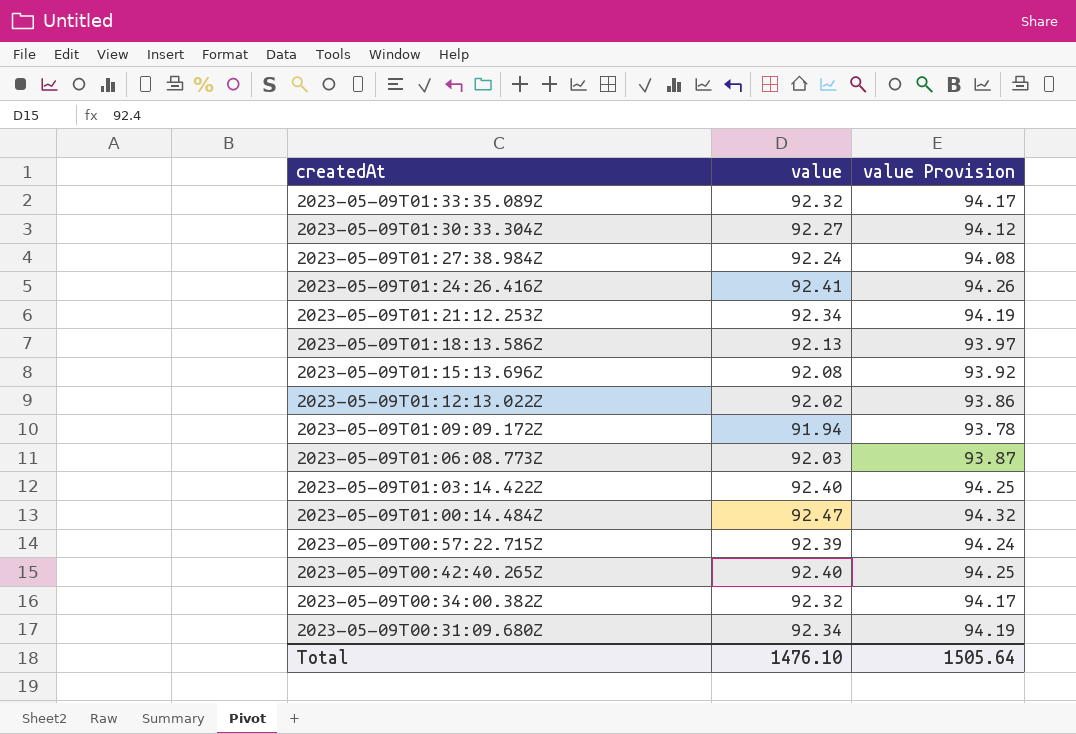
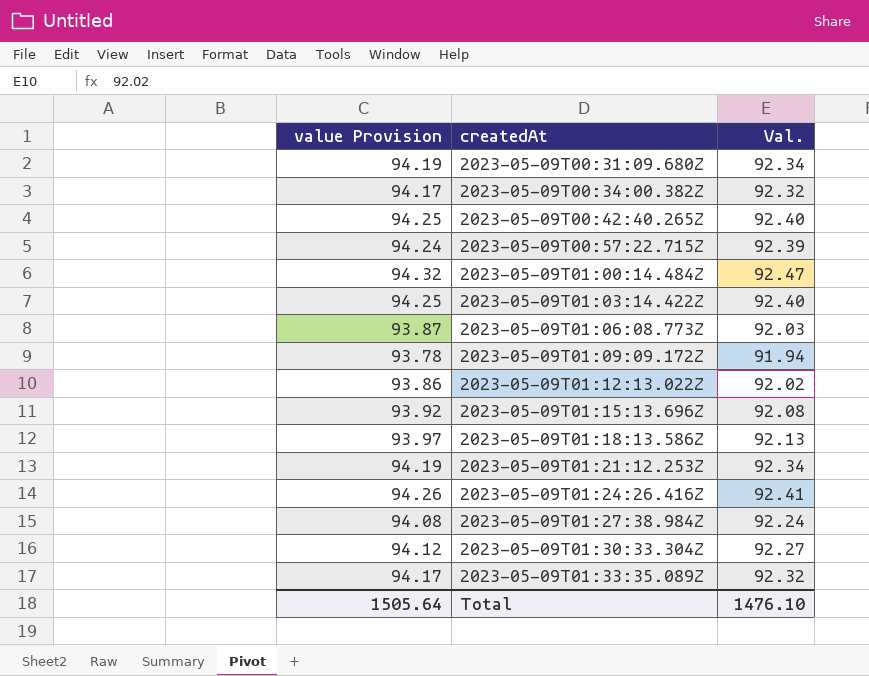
row order: createdAt descending -> createdAt ascending
column value Provision | position: 3 -> 1
column name: value -> Val.

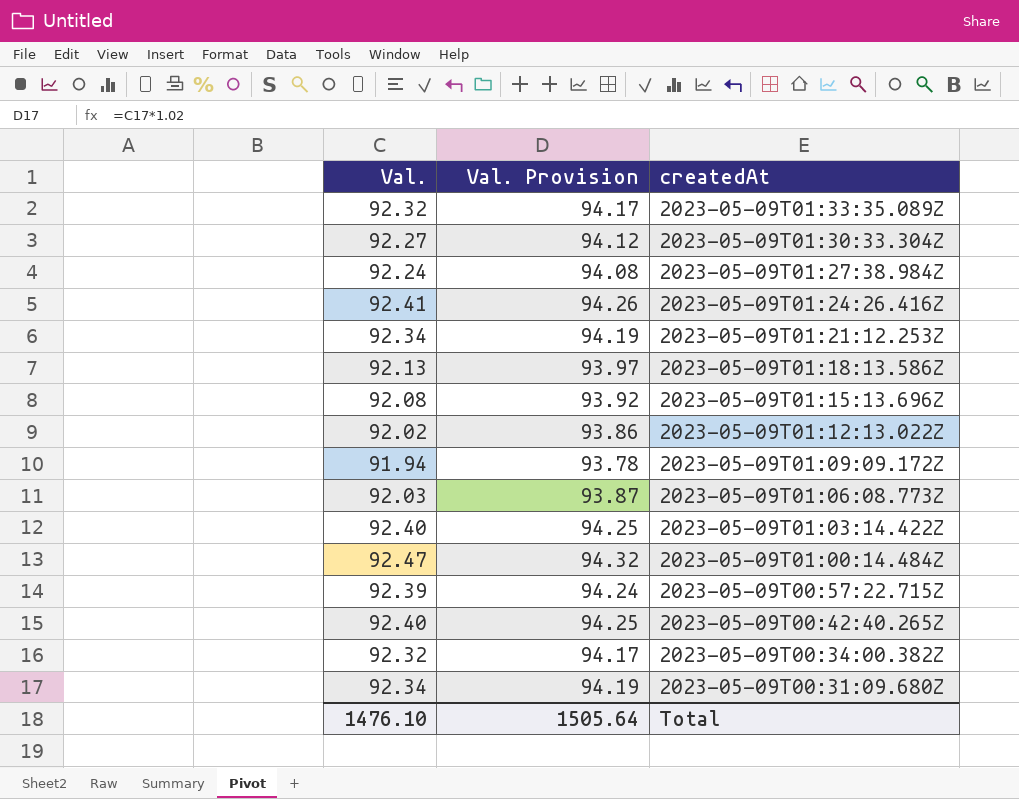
row order: createdAt ascending -> createdAt descending
column Val. | position: 3 -> 1
column name: value Provision -> Val. Provision

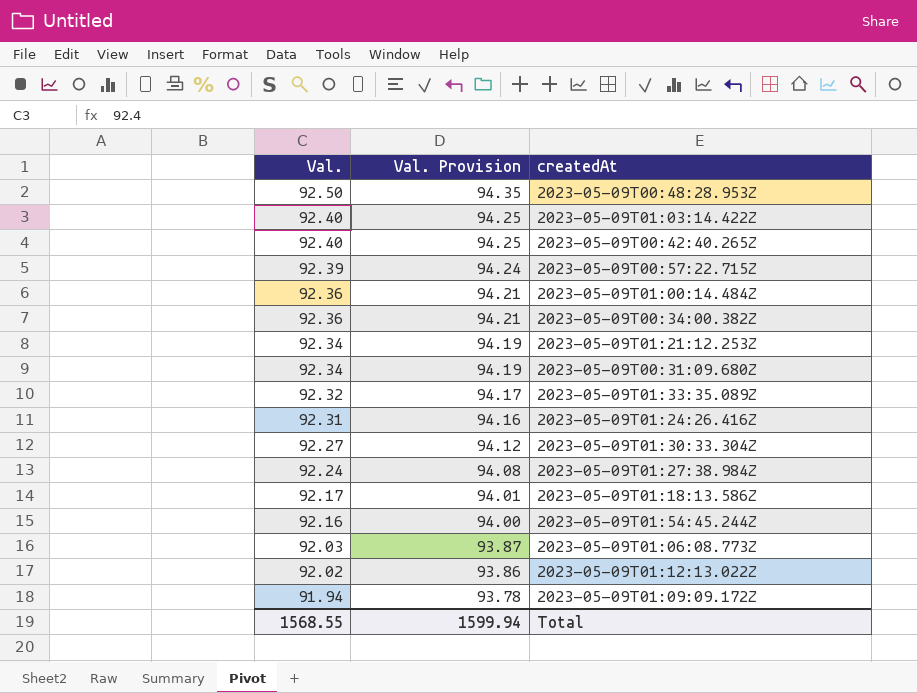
row order: createdAt descending -> Val. descending
row 2023-05-09T01:15:13.696Z: 92.08 | 93.92 -> none
row 2023-05-09T00:48:28.953Z: none -> 92.50 | 94.35
2023-05-09T01:00:14.484Z | Val.: 92.47 -> 92.36
2023-05-09T01:00:14.484Z | Val. Provision: 94.32 -> 94.21
2023-05-09T00:34:00.382Z | Val.: 92.32 -> 92.36
2023-05-09T00:34:00.382Z | Val. Provision: 94.17 -> 94.21
2023-05-09T01:24:26.416Z | Val.: 92.41 -> 92.31
2023-05-09T01:24:26.416Z | Val. Provision: 94.26 -> 94.16
2023-05-09T01:18:13.586Z | Val.: 92.13 -> 92.17
2023-05-09T01:18:13.586Z | Val. Provision: 93.97 -> 94.01
row 2023-05-09T01:54:45.244Z: none -> 92.16 | 94.00
Total | Val.: 1476.10 -> 1568.55
Total | Val. Provision: 1505.64 -> 1599.94

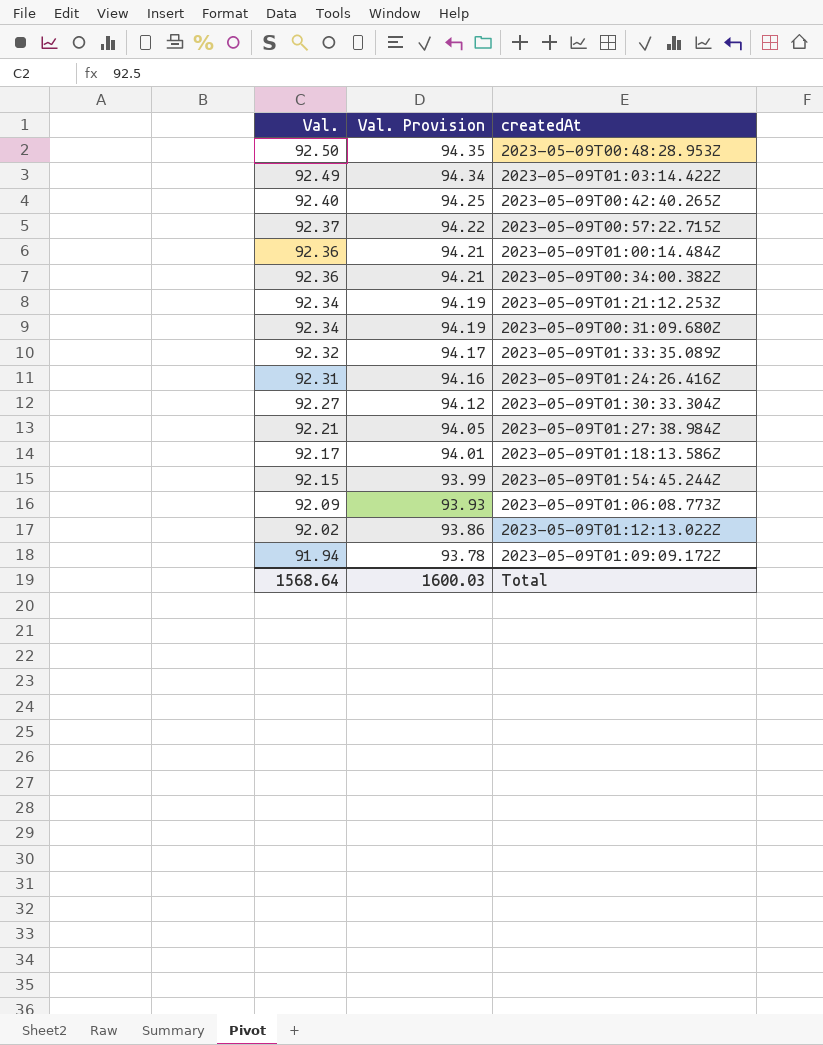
2023-05-09T01:03:14.422Z | Val.: 92.40 -> 92.49
2023-05-09T01:03:14.422Z | Val. Provision: 94.25 -> 94.34
2023-05-09T00:57:22.715Z | Val.: 92.39 -> 92.37
2023-05-09T00:57:22.715Z | Val. Provision: 94.24 -> 94.22
2023-05-09T01:27:38.984Z | Val.: 92.24 -> 92.21
2023-05-09T01:27:38.984Z | Val. Provision: 94.08 -> 94.05
2023-05-09T01:54:45.244Z | Val.: 92.16 -> 92.15
2023-05-09T01:54:45.244Z | Val. Provision: 94.00 -> 93.99
2023-05-09T01:06:08.773Z | Val.: 92.03 -> 92.09
2023-05-09T01:06:08.773Z | Val. Provision: 93.87 -> 93.93
Total | Val.: 1568.55 -> 1568.64
Total | Val. Provision: 1599.94 -> 1600.03

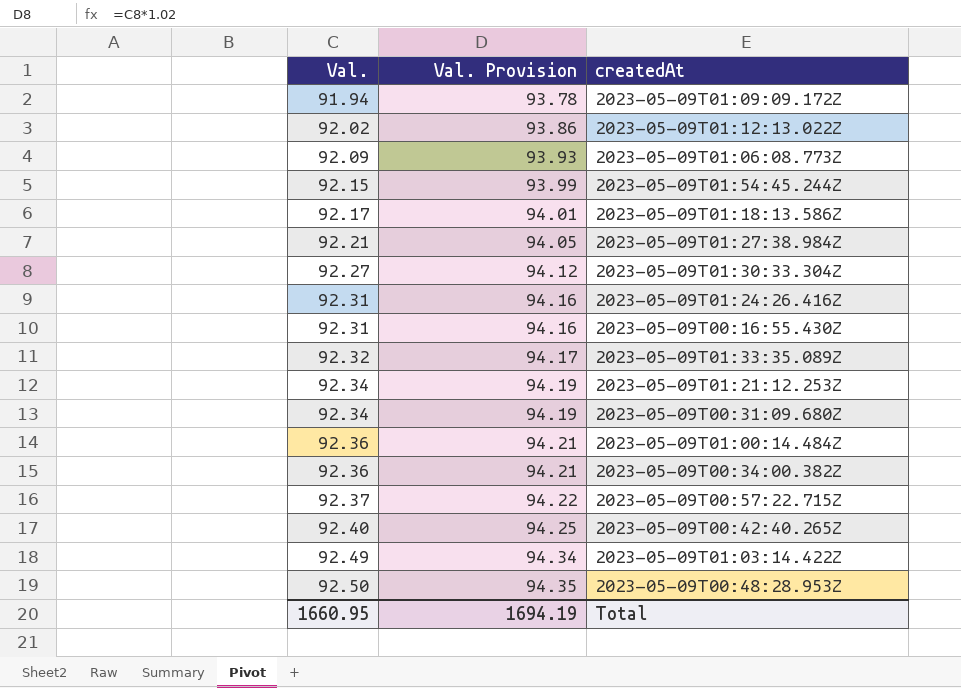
row order: Val. descending -> Val. ascending
row 2023-05-09T00:16:55.430Z: none -> 92.31 | 94.16
Total | Val.: 1568.64 -> 1660.95
Total | Val. Provision: 1600.03 -> 1694.19

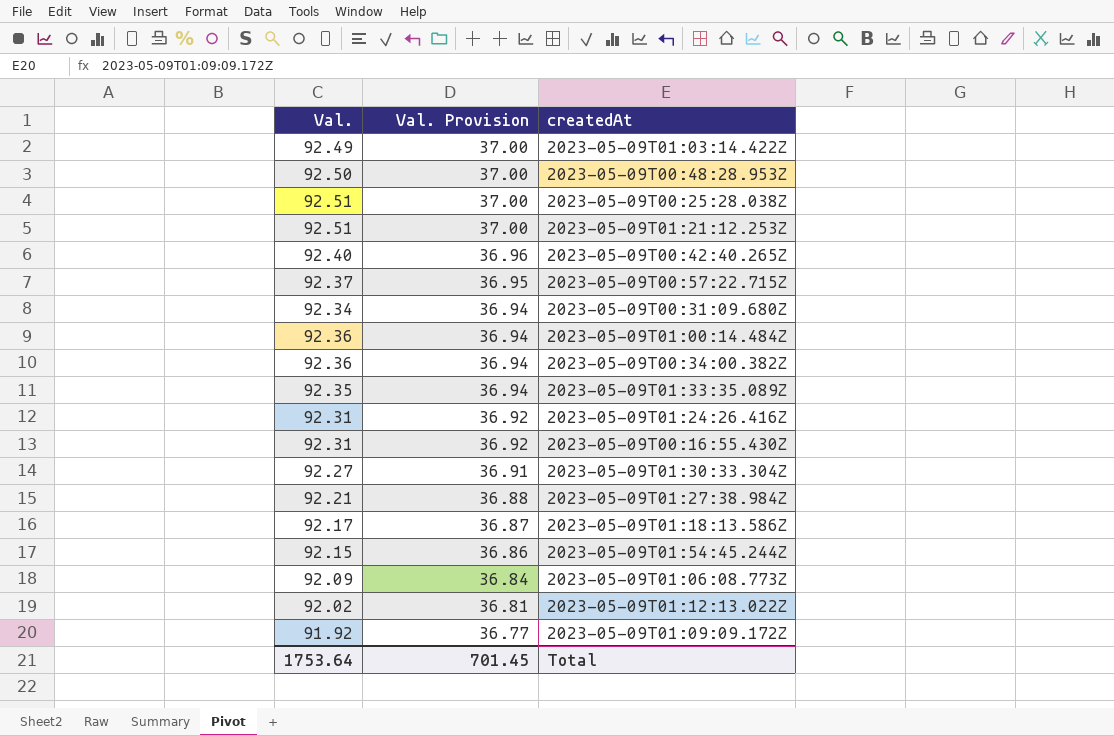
row order: Val. ascending -> Val. Provision descending
column Val. Provision | formula: [Val.] * 1.02 -> [Val.] * 0.4
row 2023-05-09T00:25:28.038Z: none -> 92.51 | 37.00
2023-05-09T01:21:12.253Z | Val.: 92.34 -> 92.51
2023-05-09T01:33:35.089Z | Val.: 92.32 -> 92.35
2023-05-09T01:09:09.172Z | Val.: 91.94 -> 91.92
Total | Val.: 1660.95 -> 1753.64
Total | Val. Provision: 1694.19 -> 701.45

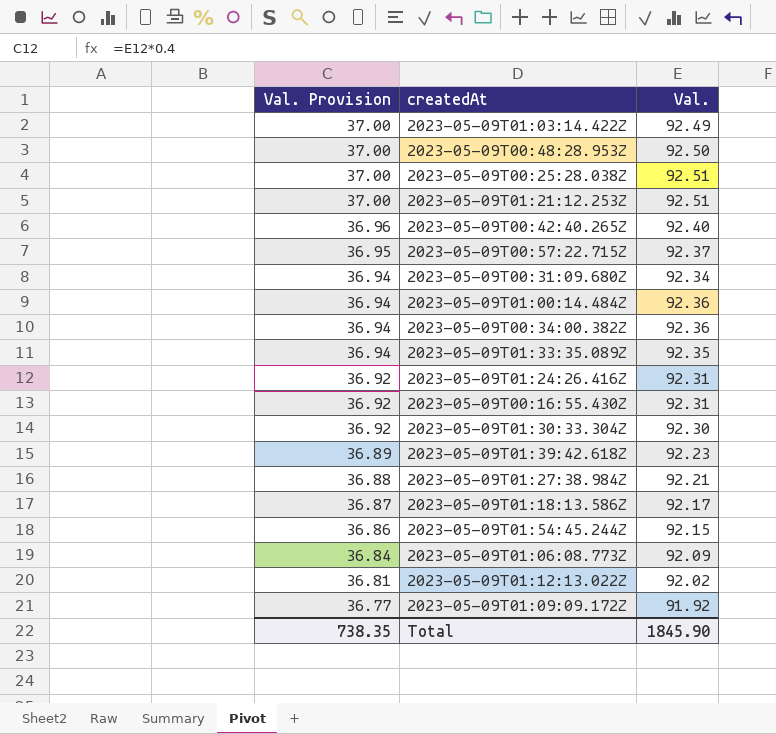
column Val. | position: 1 -> 3
2023-05-09T01:30:33.304Z | Val. Provision: 36.91 -> 36.92
2023-05-09T01:30:33.304Z | Val.: 92.27 -> 92.30
row 2023-05-09T01:39:42.618Z: none -> 36.89 | 92.23
Total | Val. Provision: 701.45 -> 738.35
Total | Val.: 1753.64 -> 1845.90

